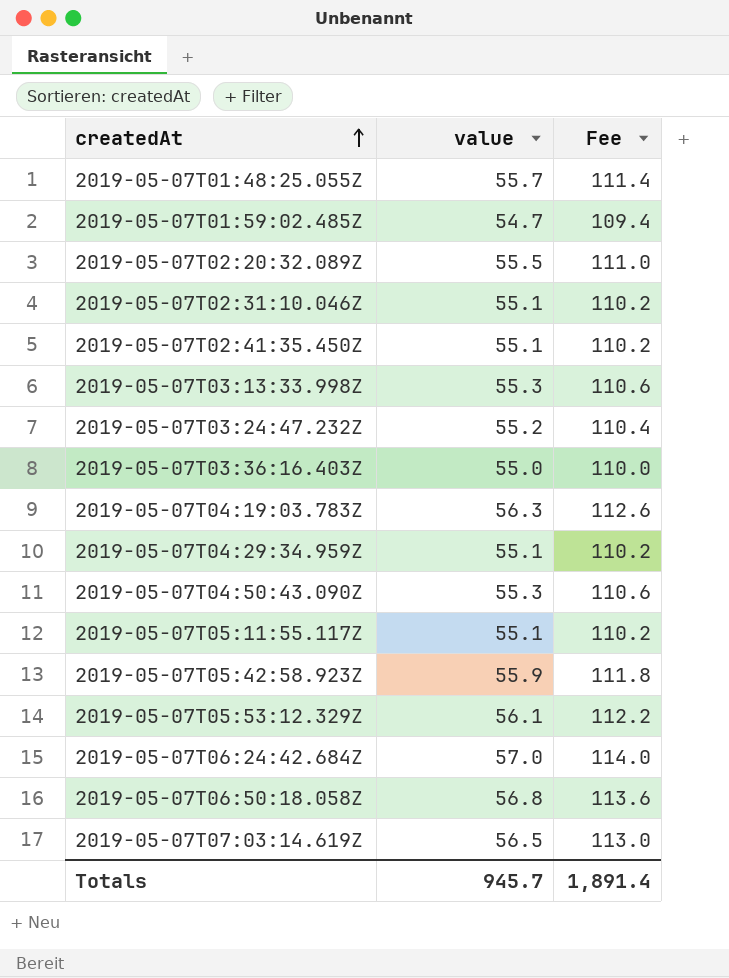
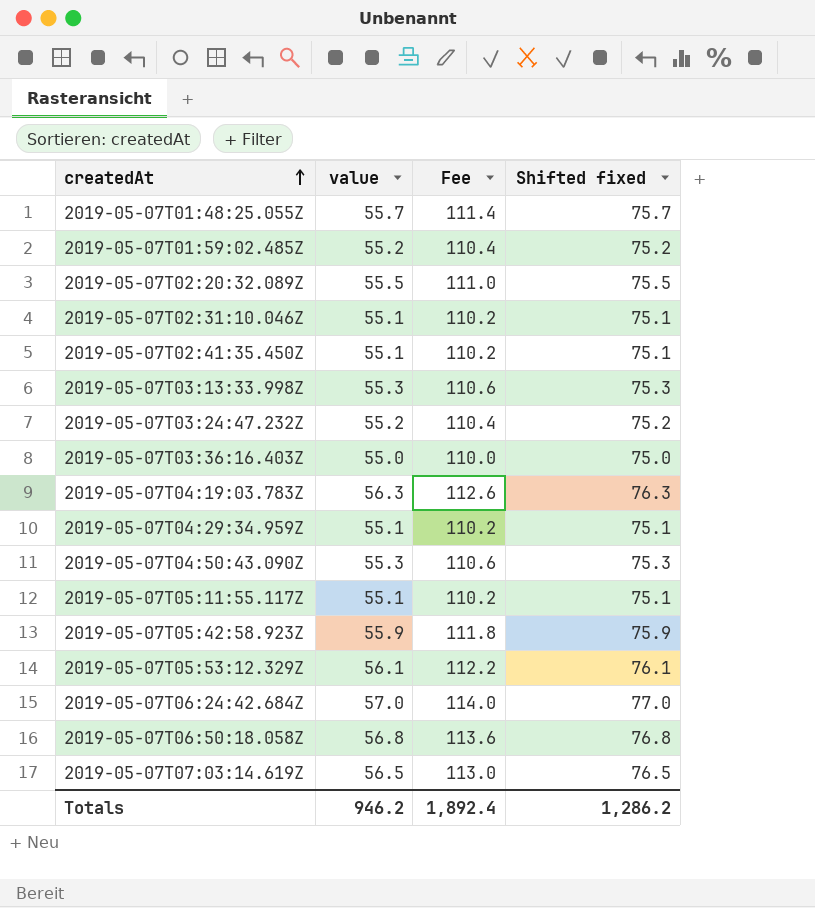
column Shifted fixed | formula: none -> [value] + 20
2019-05-07T01:59:02.485Z | value: 54.7 -> 55.2
2019-05-07T01:59:02.485Z | Fee: 109.4 -> 110.4
Totals | value: 945.7 -> 946.2
Totals | Fee: 1,891.4 -> 1,892.4

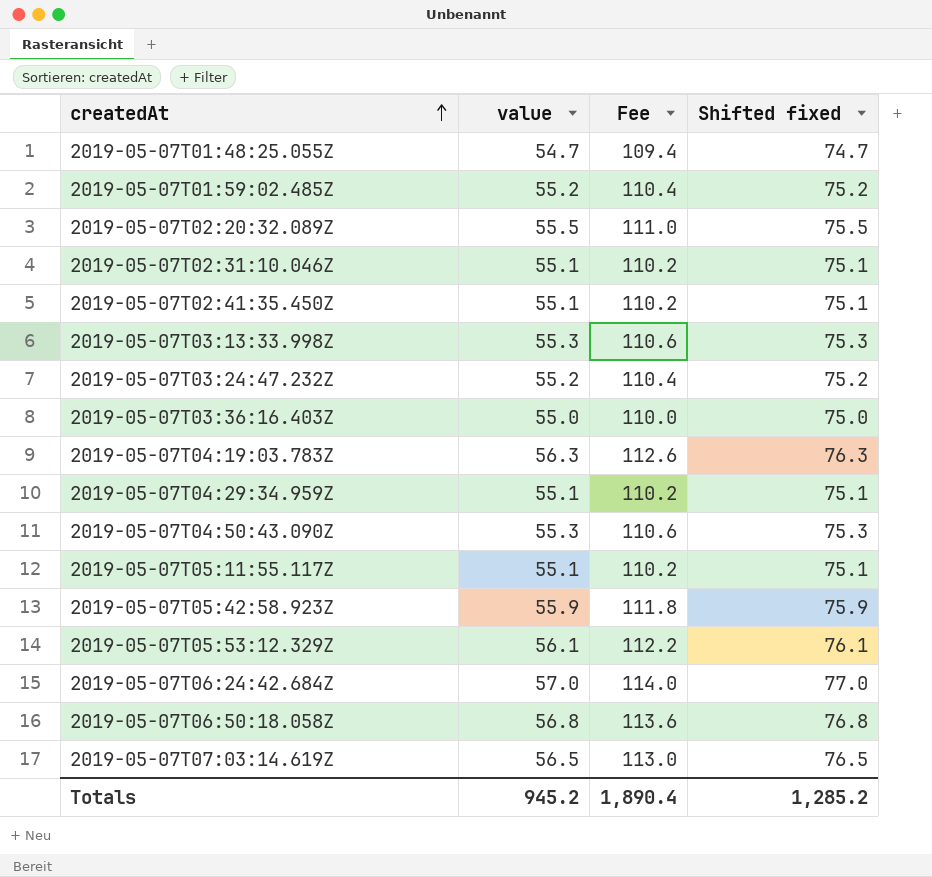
2019-05-07T01:48:25.055Z | value: 55.7 -> 54.7
2019-05-07T01:48:25.055Z | Fee: 111.4 -> 109.4
2019-05-07T01:48:25.055Z | Shifted fixed: 75.7 -> 74.7
Totals | value: 946.2 -> 945.2
Totals | Fee: 1,892.4 -> 1,890.4
Totals | Shifted fixed: 1,286.2 -> 1,285.2

